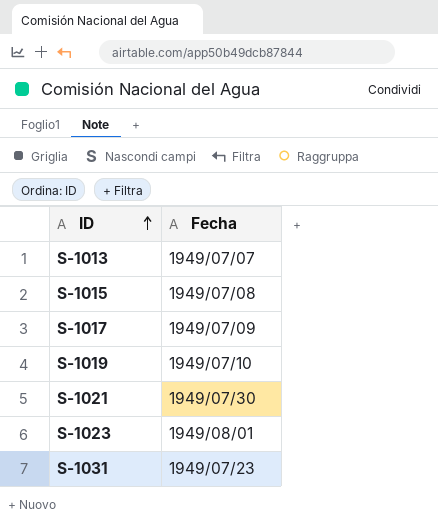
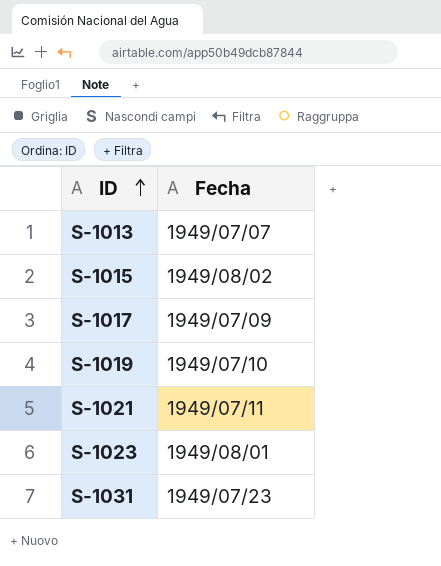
S-1015 | Fecha: 1949/07/08 -> 1949/08/02
S-1021 | Fecha: 1949/07/30 -> 1949/07/11

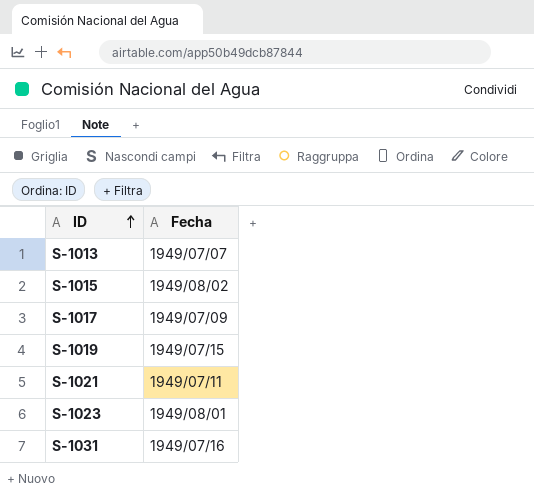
S-1019 | Fecha: 1949/07/10 -> 1949/07/15
S-1031 | Fecha: 1949/07/23 -> 1949/07/16

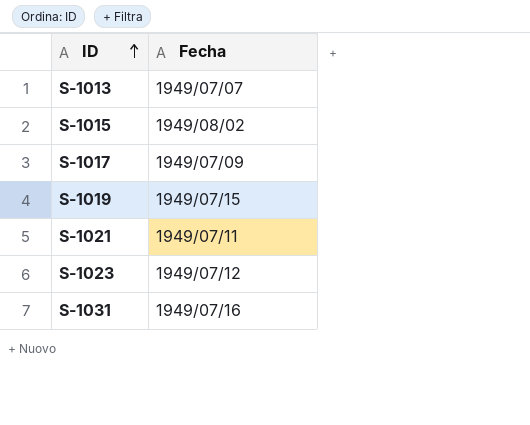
S-1023 | Fecha: 1949/08/01 -> 1949/07/12

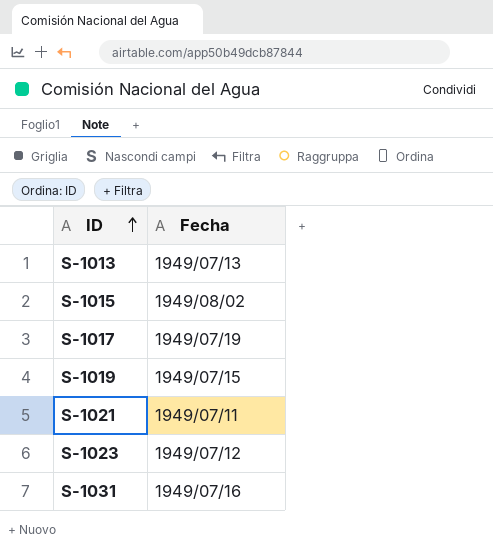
S-1013 | Fecha: 1949/07/07 -> 1949/07/13
S-1017 | Fecha: 1949/07/09 -> 1949/07/19

